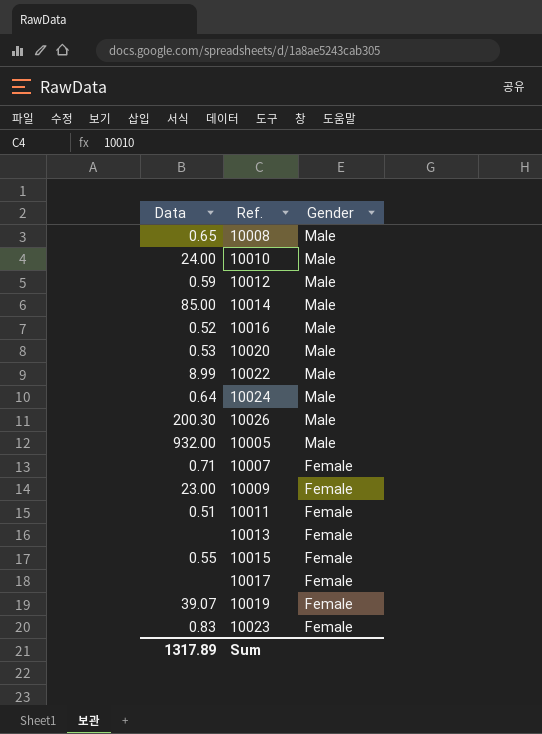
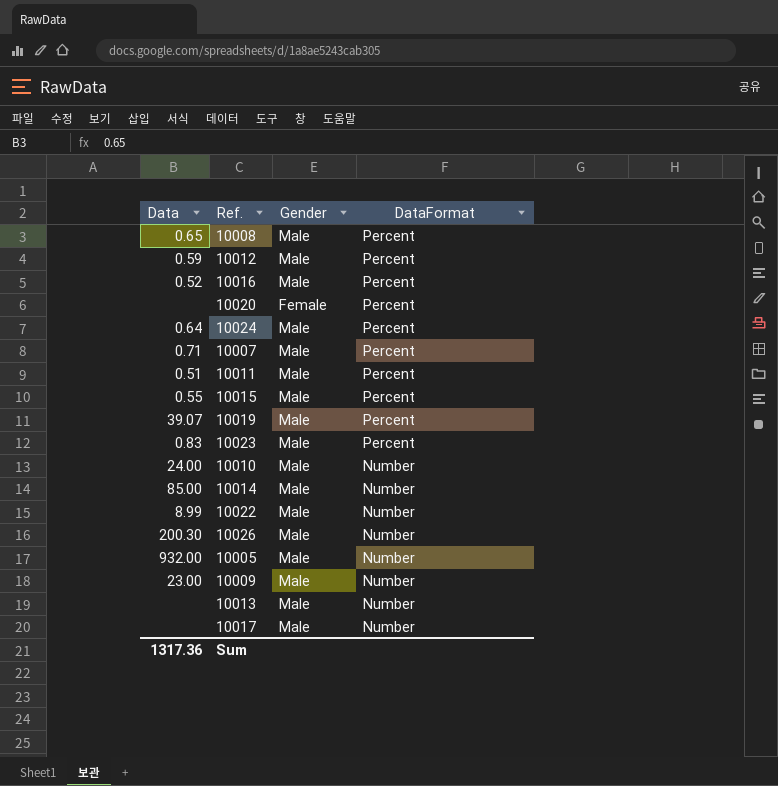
row order: Gender descending -> DataFormat descending
column DataFormat | position: none -> 4
10020 | Data: 0.53 -> none
10020 | Gender: Male -> Female
10007 | Gender: Female -> Male
10011 | Gender: Female -> Male
10015 | Gender: Female -> Male
10019 | Gender: Female -> Male
10023 | Gender: Female -> Male
10009 | Gender: Female -> Male
10013 | Gender: Female -> Male
10017 | Gender: Female -> Male
Sum | Data: 1317.89 -> 1317.36

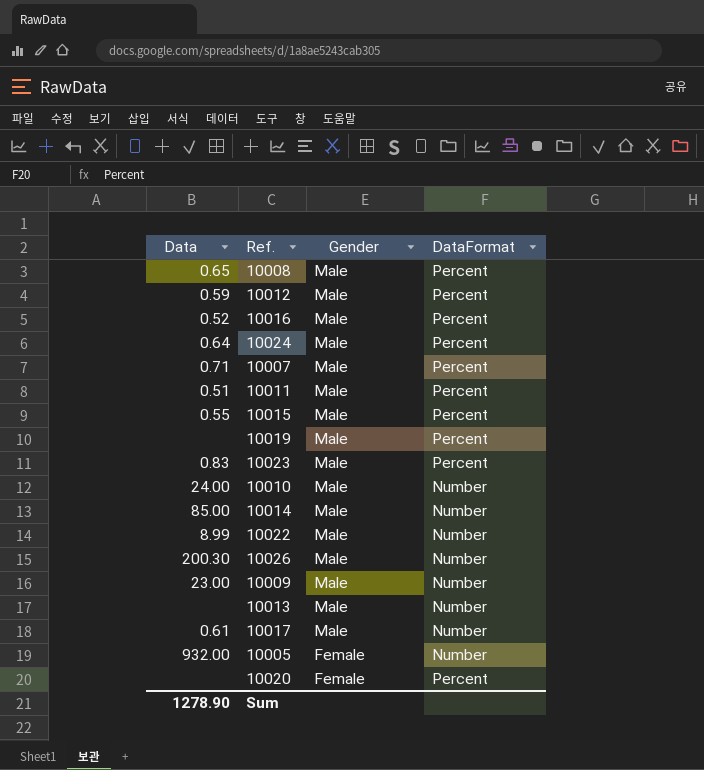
row order: DataFormat descending -> Gender descending
10019 | Data: 39.07 -> none
10017 | Data: none -> 0.61
10005 | Gender: Male -> Female
Sum | Data: 1317.36 -> 1278.90

